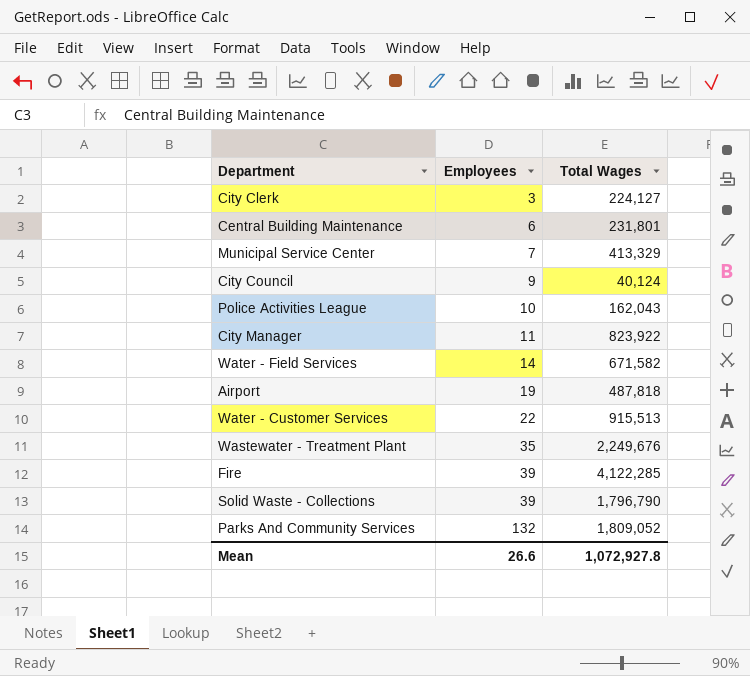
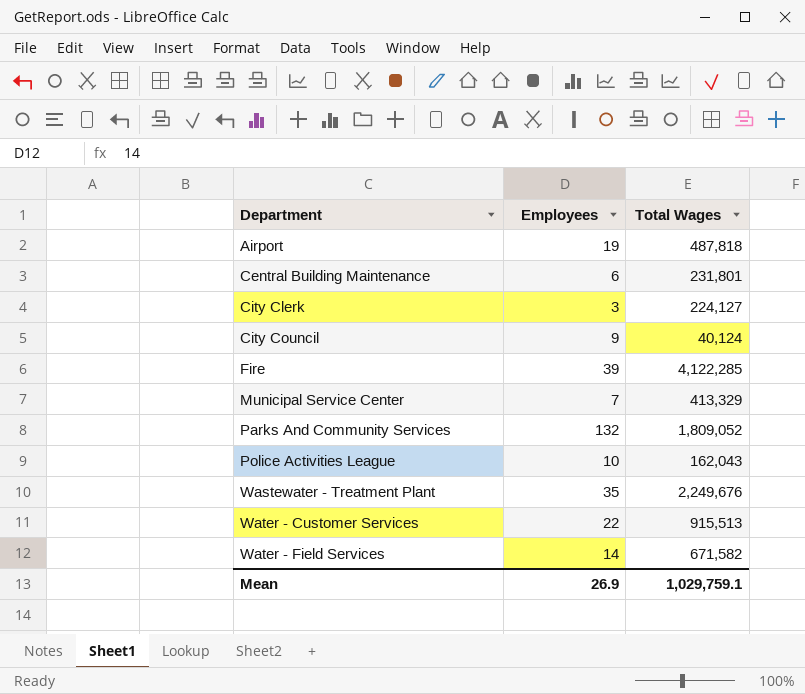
row order: Employees ascending -> Department ascending
row City Manager: 11 | 823,922 -> none
row Solid Waste - Collections: 39 | 1,796,790 -> none
Mean | Employees: 26.6 -> 26.9
Mean | Total Wages: 1,072,927.8 -> 1,029,759.1

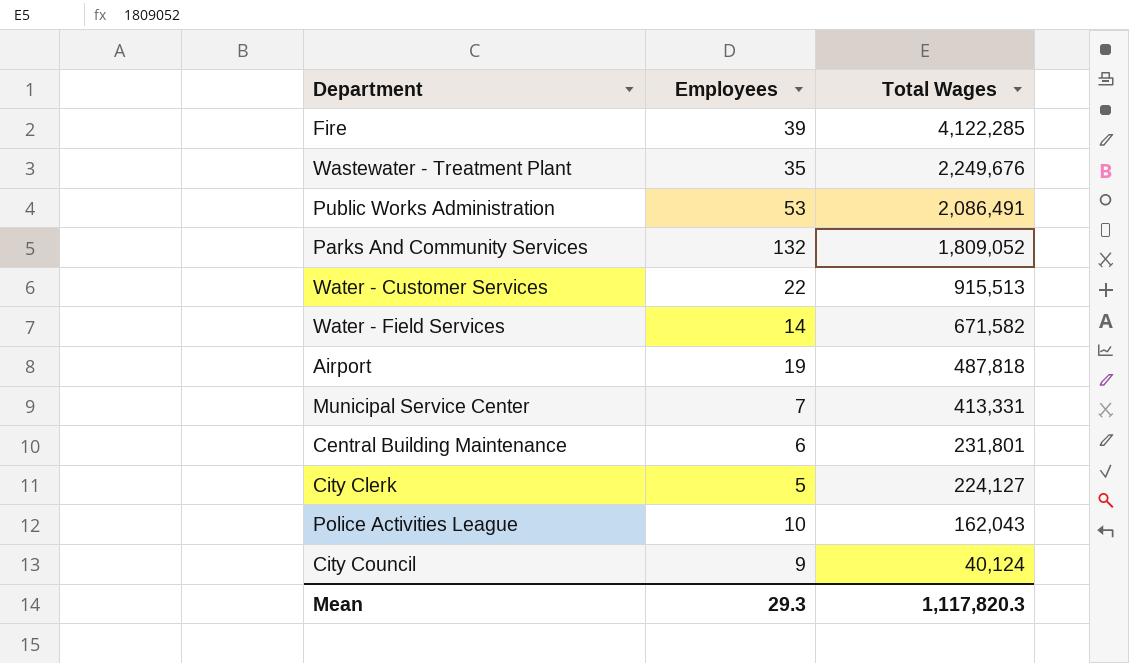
row order: Department ascending -> Total Wages descending
row Public Works Administration: none -> 53 | 2,086,491
Municipal Service Center | Total Wages: 413,329 -> 413,331
City Clerk | Employees: 3 -> 5
Mean | Employees: 26.9 -> 29.3
Mean | Total Wages: 1,029,759.1 -> 1,117,820.3

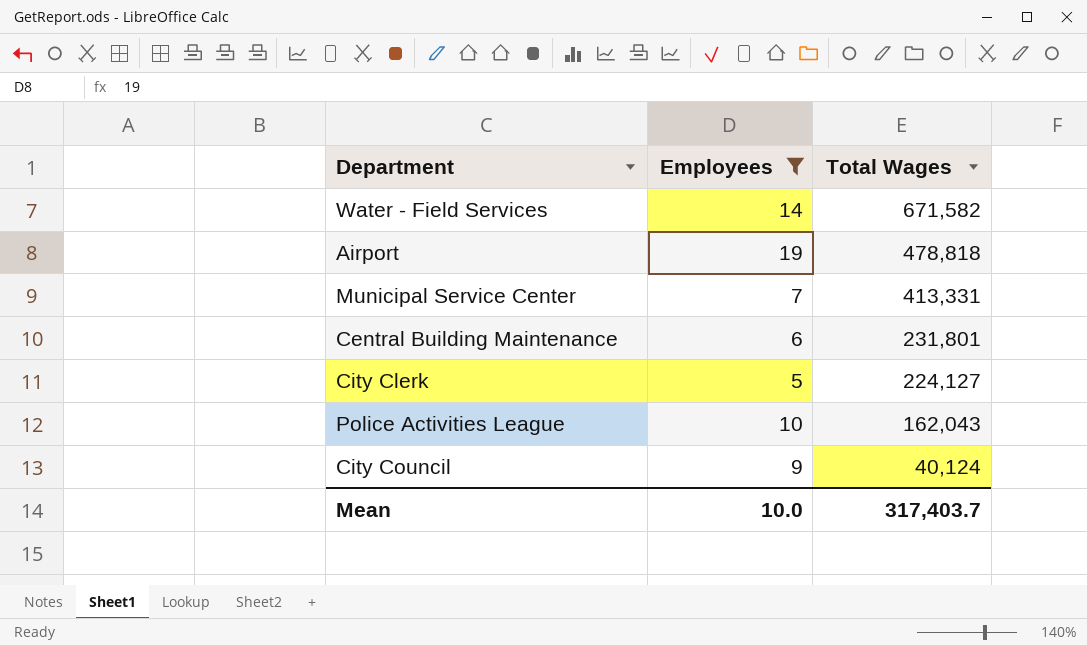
filter: none -> Employees <= 19
Airport | Total Wages: 487,818 -> 478,818
Mean | Employees: 29.3 -> 10.0
Mean | Total Wages: 1,117,820.3 -> 317,403.7

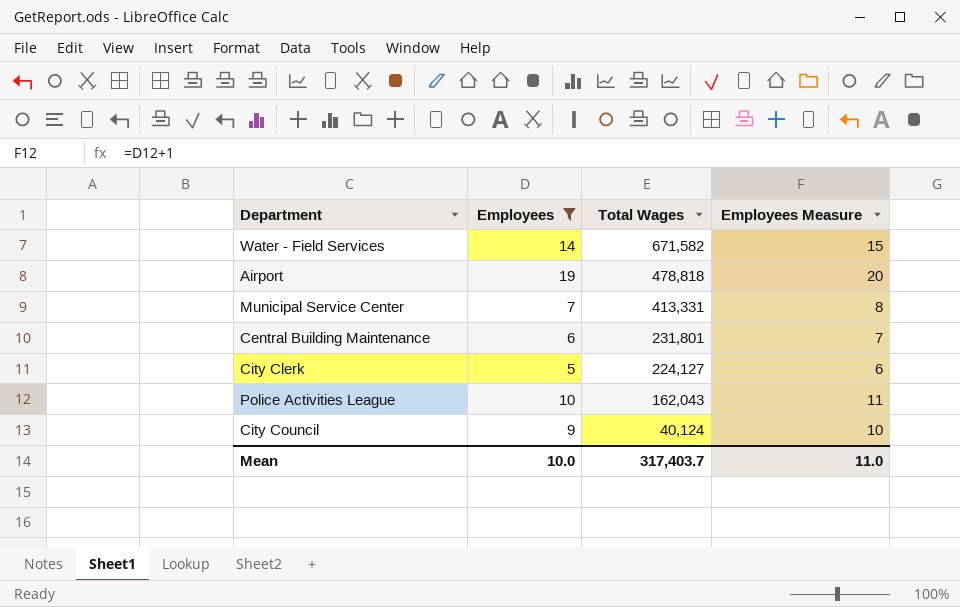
column Employees Measure | formula: none -> [Employees] + 1

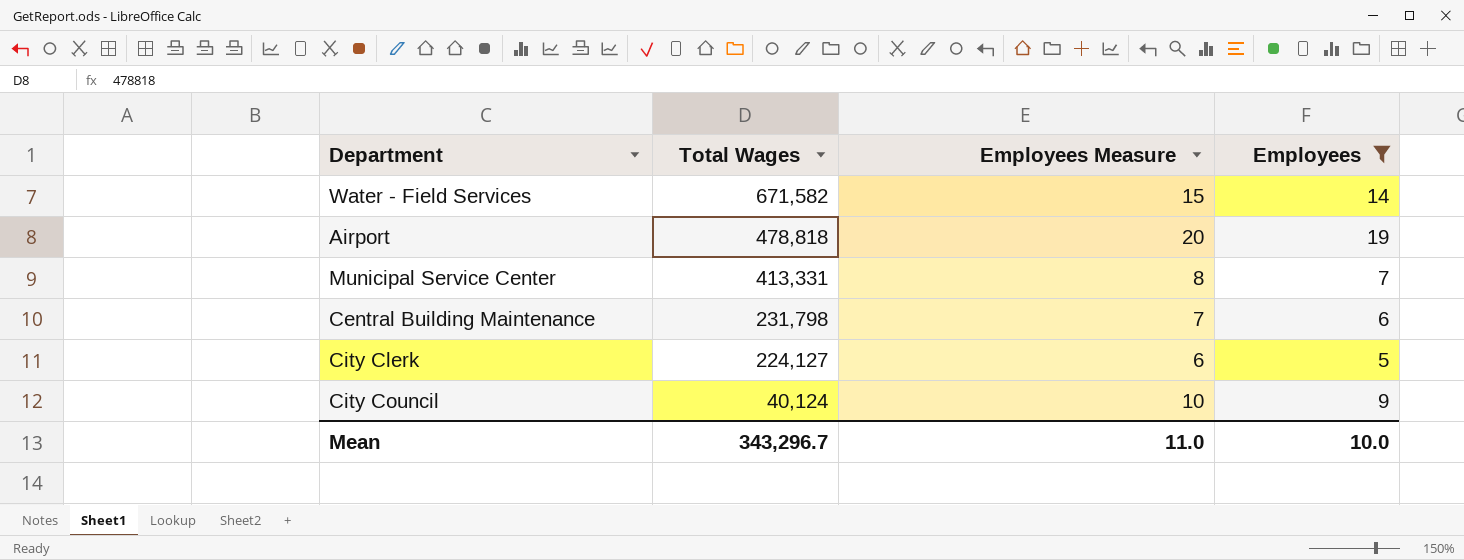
column Employees | position: 2 -> 4
row Police Activities League: 10 | 162,043 | 11 -> none
Central Building Maintenance | Total Wages: 231,801 -> 231,798
Mean | Total Wages: 317,403.7 -> 343,296.7

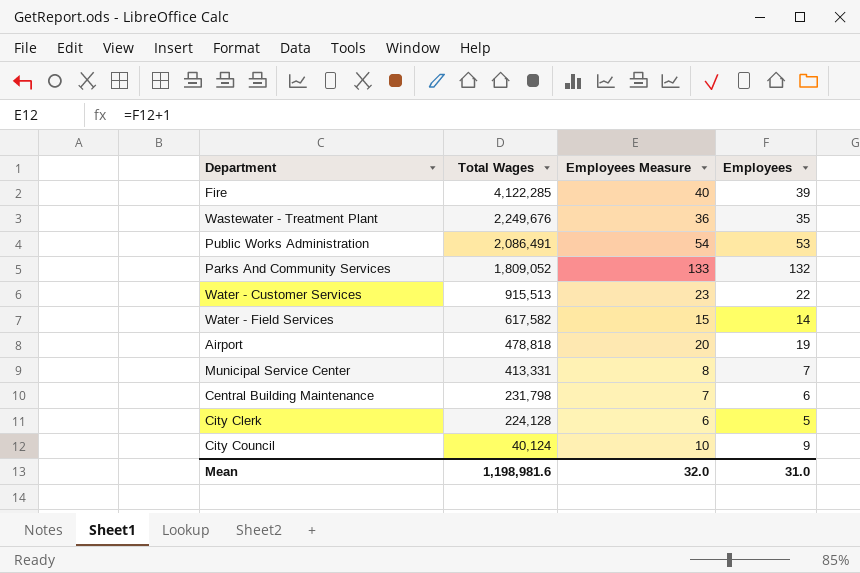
filter: Employees <= 19 -> none
Water - Field Services | Total Wages: 671,582 -> 617,582
City Clerk | Total Wages: 224,127 -> 224,128
Mean | Total Wages: 343,296.7 -> 1,198,981.6
Mean | Employees Measure: 11.0 -> 32.0
Mean | Employees: 10.0 -> 31.0

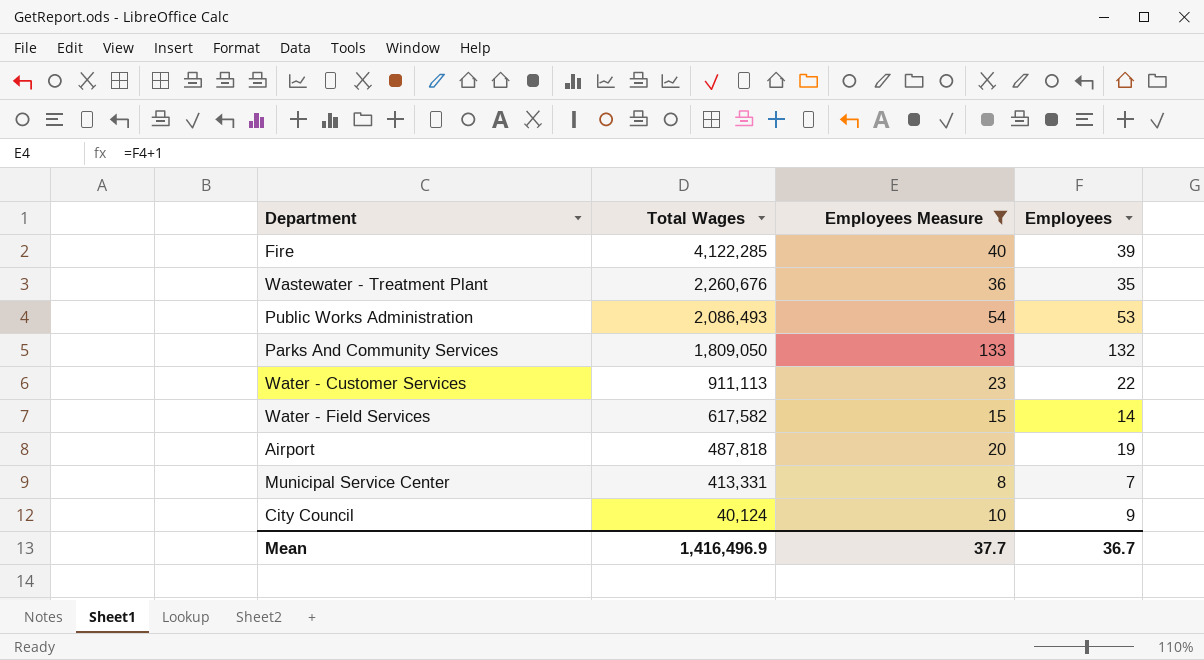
filter: none -> Employees Measure >= 8
Wastewater - Treatment Plant | Total Wages: 2,249,676 -> 2,260,676
Public Works Administration | Total Wages: 2,086,491 -> 2,086,493
Parks And Community Services | Total Wages: 1,809,052 -> 1,809,050
Water - Customer Services | Total Wages: 915,513 -> 911,113
Airport | Total Wages: 478,818 -> 487,818
Mean | Total Wages: 1,198,981.6 -> 1,416,496.9
Mean | Employees Measure: 32.0 -> 37.7
Mean | Employees: 31.0 -> 36.7

